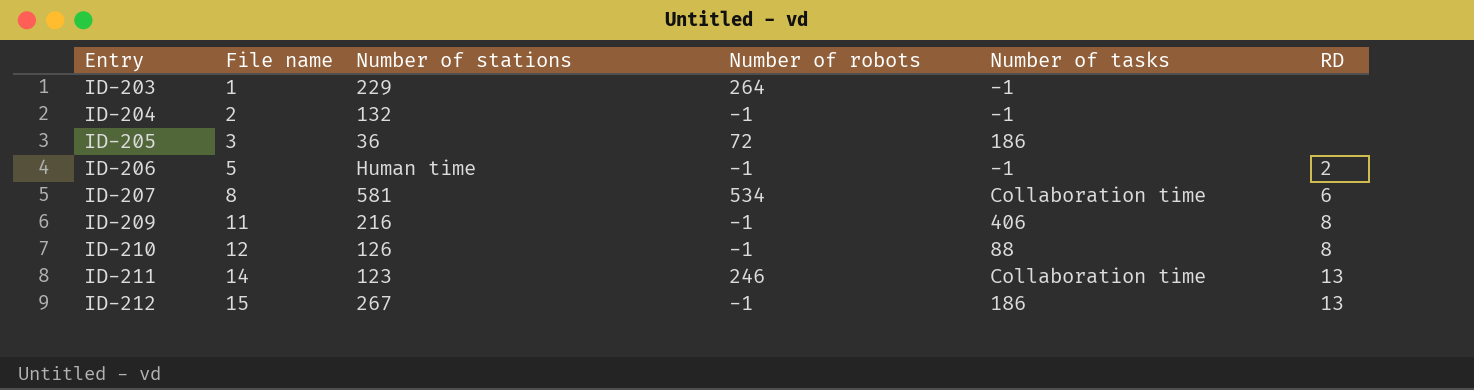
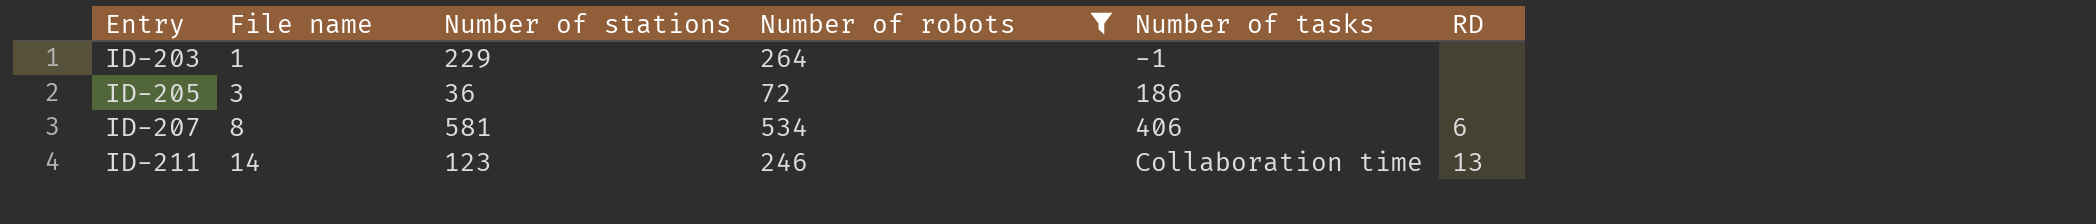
filter: none -> Number of robots != -1
ID-207 | Number of tasks: Collaboration time -> 406

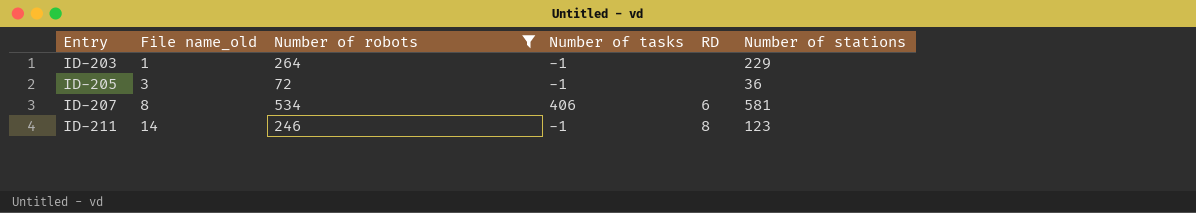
column name: File name -> File name_old
column Number of stations | position: 3 -> 6
ID-205 | Number of tasks: 186 -> -1
ID-211 | Number of tasks: Collaboration time -> -1
ID-211 | RD: 13 -> 8

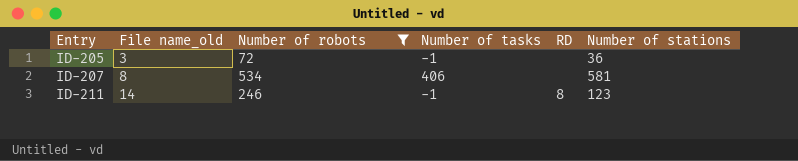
row ID-203: 1 | 264 | -1 | none | 229 -> none
ID-207 | RD: 6 -> none

